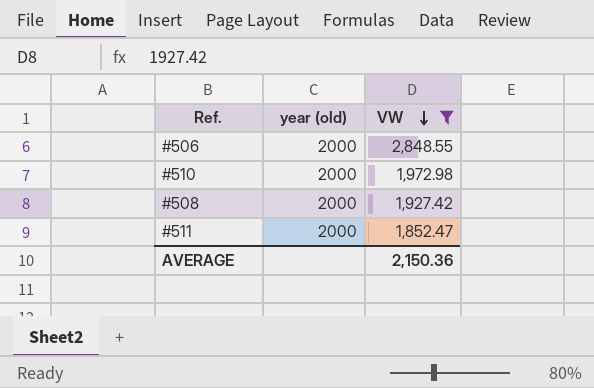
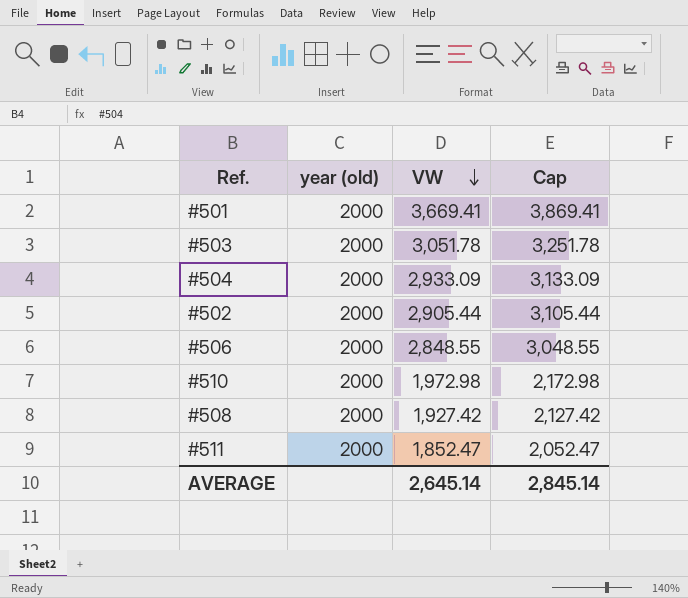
filter: VW <= 2,848.55 -> none
column Cap | formula: none -> [VW] + 200
AVERAGE | VW: 2,150.36 -> 2,645.14

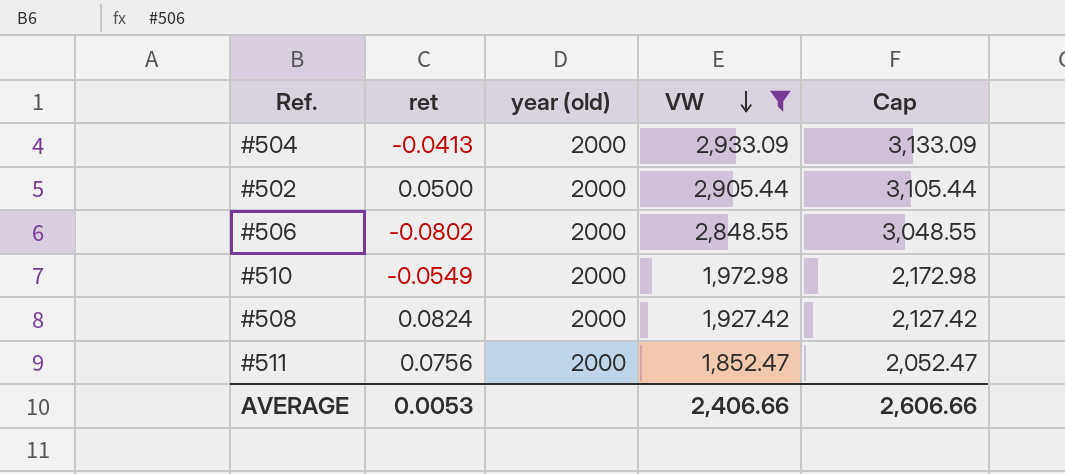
filter: none -> VW <= 2,933.09
column ret | position: none -> 2
AVERAGE | VW: 2,645.14 -> 2,406.66
AVERAGE | Cap: 2,845.14 -> 2,606.66

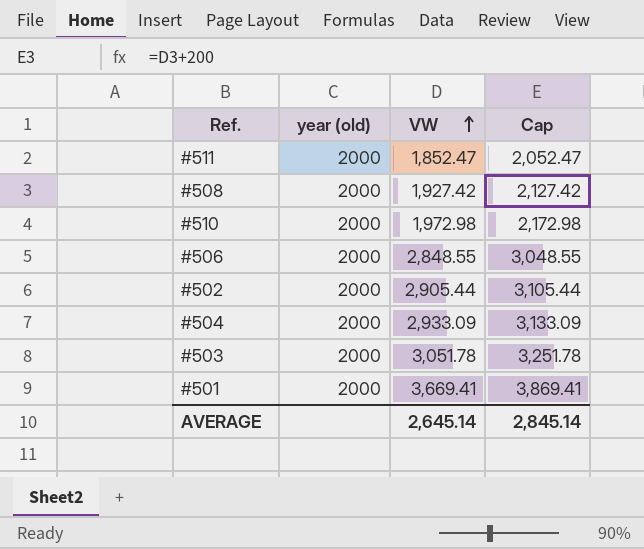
filter: VW <= 2,933.09 -> none
row order: VW descending -> VW ascending
column ret | position: 2 -> none
AVERAGE | VW: 2,406.66 -> 2,645.14
AVERAGE | Cap: 2,606.66 -> 2,845.14

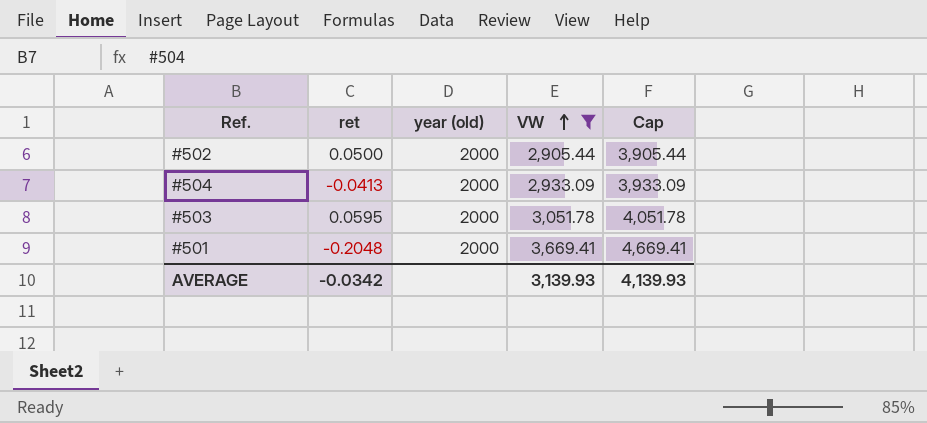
filter: none -> VW >= 2,905.44
column ret | position: none -> 2
column Cap | formula: [VW] + 200 -> [VW] + 1000
AVERAGE | VW: 2,645.14 -> 3,139.93
AVERAGE | Cap: 2,845.14 -> 4,139.93

